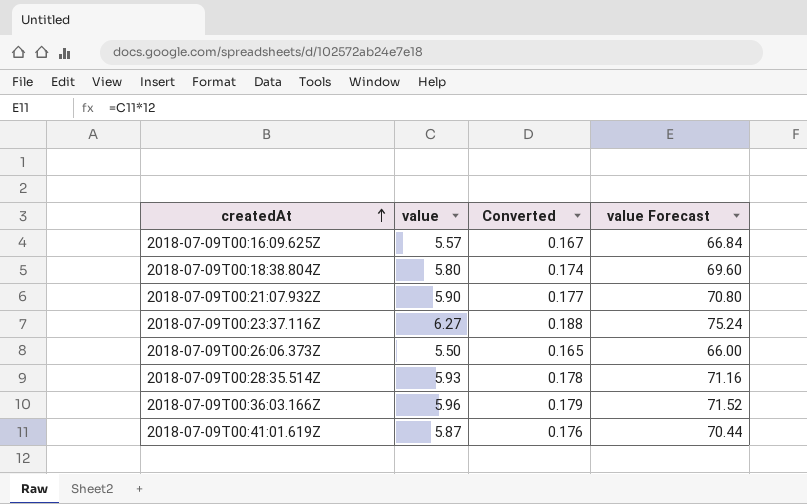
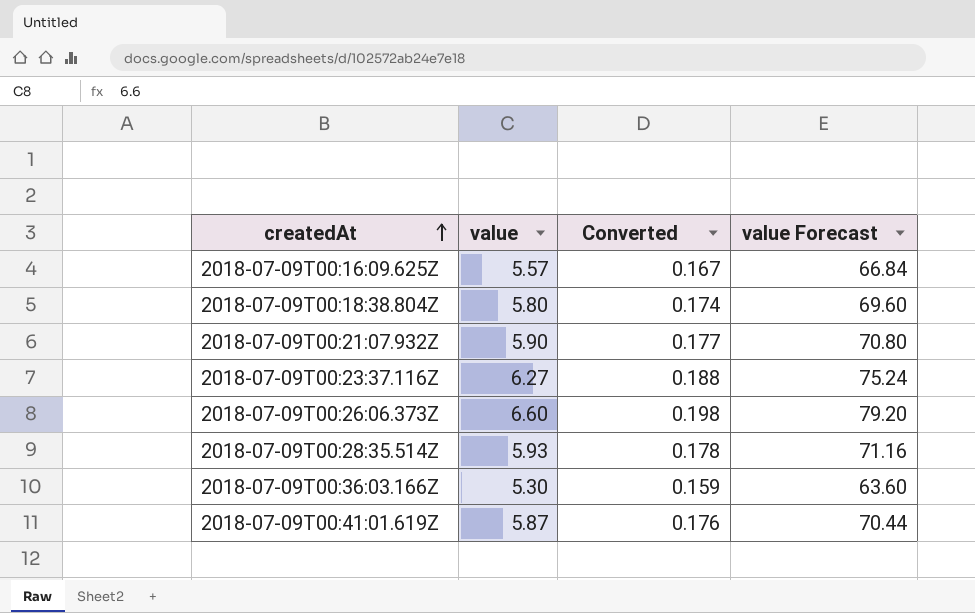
2018-07-09T00:26:06.373Z | value: 5.50 -> 6.60
2018-07-09T00:26:06.373Z | Converted: 0.165 -> 0.198
2018-07-09T00:26:06.373Z | value Forecast: 66.00 -> 79.20
2018-07-09T00:36:03.166Z | value: 5.96 -> 5.30
2018-07-09T00:36:03.166Z | Converted: 0.179 -> 0.159
2018-07-09T00:36:03.166Z | value Forecast: 71.52 -> 63.60

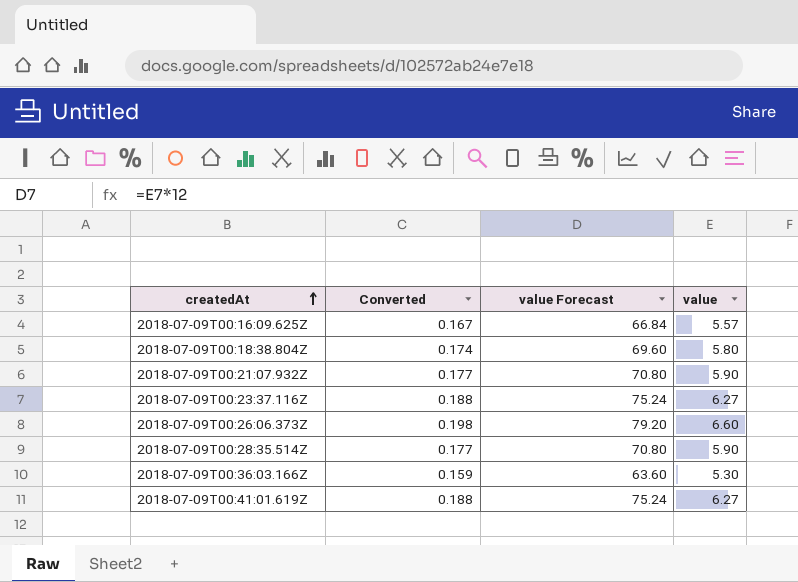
column value | position: 2 -> 4
2018-07-09T00:28:35.514Z | Converted: 0.178 -> 0.177
2018-07-09T00:28:35.514Z | value Forecast: 71.16 -> 70.80
2018-07-09T00:28:35.514Z | value: 5.93 -> 5.90
2018-07-09T00:41:01.619Z | Converted: 0.176 -> 0.188
2018-07-09T00:41:01.619Z | value Forecast: 70.44 -> 75.24
2018-07-09T00:41:01.619Z | value: 5.87 -> 6.27

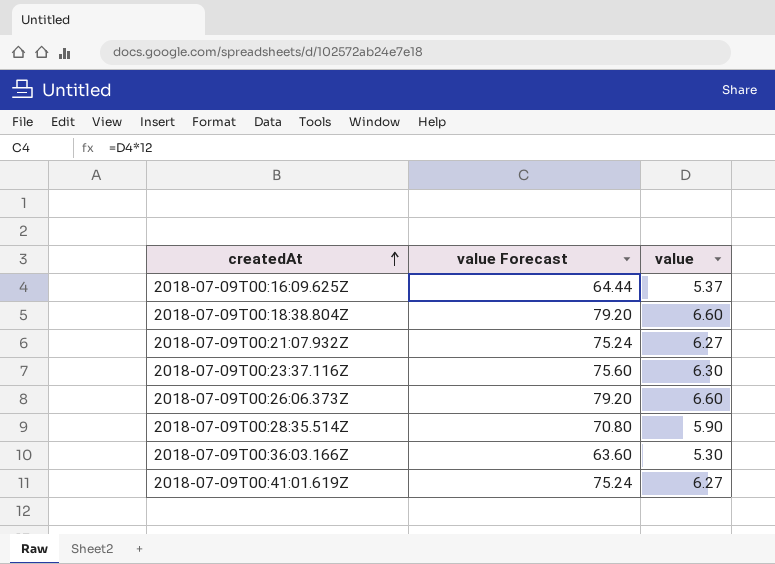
column Converted | formula: [value] * 0.03 -> none
2018-07-09T00:16:09.625Z | value Forecast: 66.84 -> 64.44
2018-07-09T00:16:09.625Z | value: 5.57 -> 5.37
2018-07-09T00:18:38.804Z | value Forecast: 69.60 -> 79.20
2018-07-09T00:18:38.804Z | value: 5.80 -> 6.60
2018-07-09T00:21:07.932Z | value Forecast: 70.80 -> 75.24
2018-07-09T00:21:07.932Z | value: 5.90 -> 6.27
2018-07-09T00:23:37.116Z | value Forecast: 75.24 -> 75.60
2018-07-09T00:23:37.116Z | value: 6.27 -> 6.30

